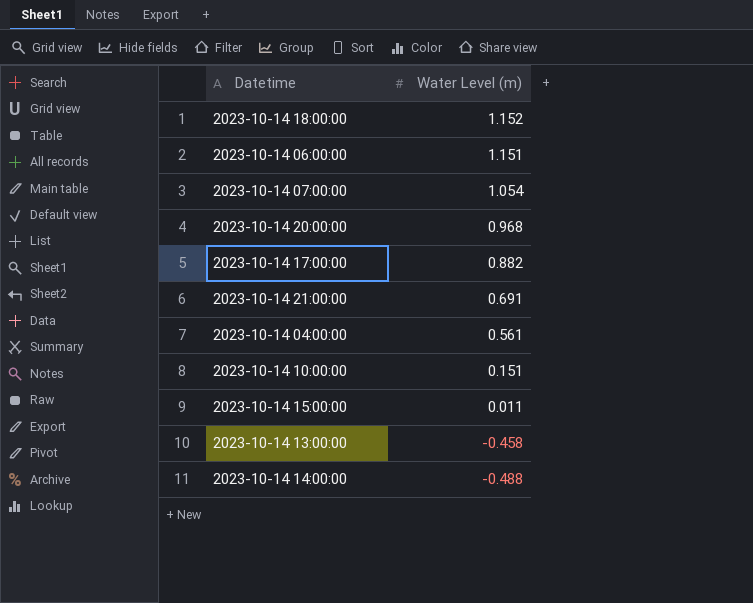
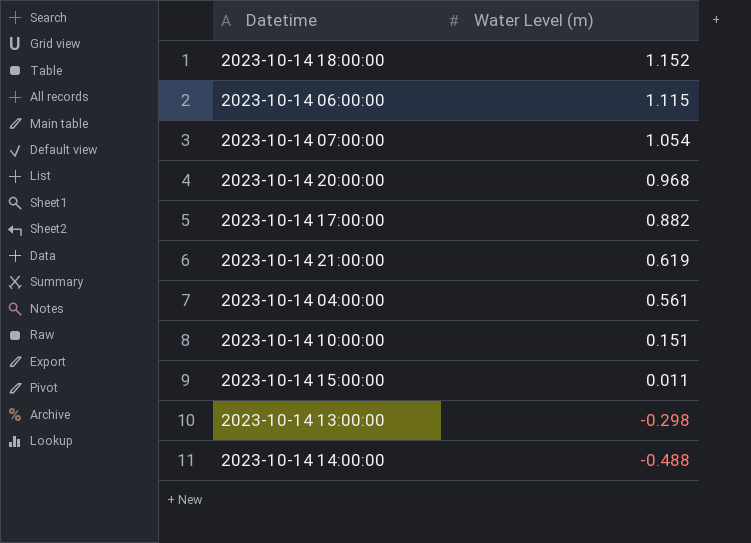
2023-10-14 06:00:00 | Water Level (m): 1.151 -> 1.115
2023-10-14 21:00:00 | Water Level (m): 0.691 -> 0.619
2023-10-14 13:00:00 | Water Level (m): -0.458 -> -0.298

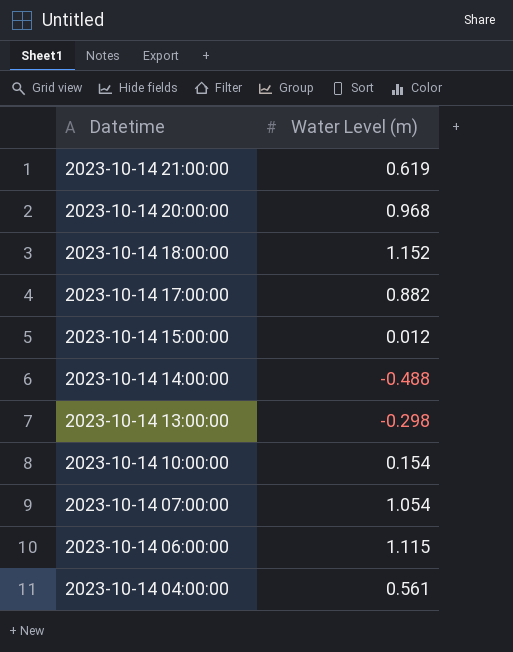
row order: Water Level (m) descending -> Datetime descending
2023-10-14 15:00:00 | Water Level (m): 0.011 -> 0.012
2023-10-14 10:00:00 | Water Level (m): 0.151 -> 0.154

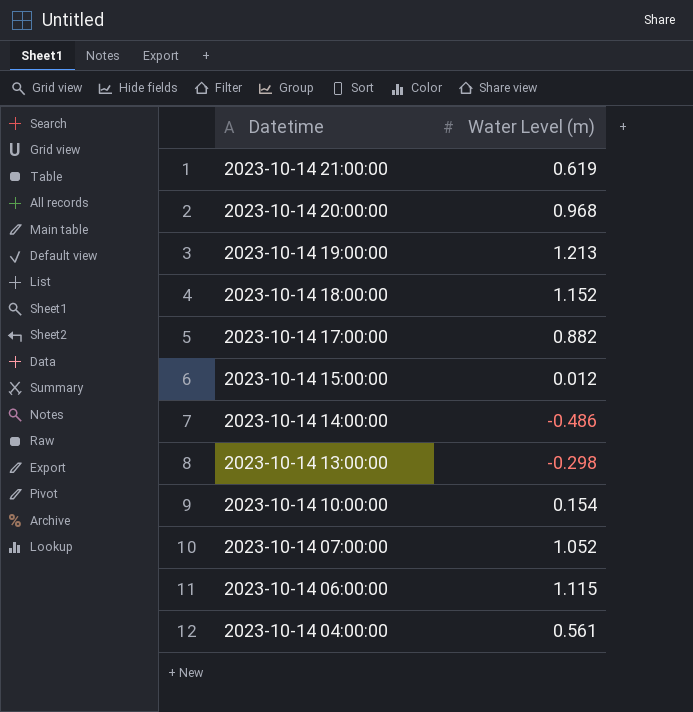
row 2023-10-14 19:00:00: none -> 1.213
2023-10-14 14:00:00 | Water Level (m): -0.488 -> -0.486
2023-10-14 07:00:00 | Water Level (m): 1.054 -> 1.052

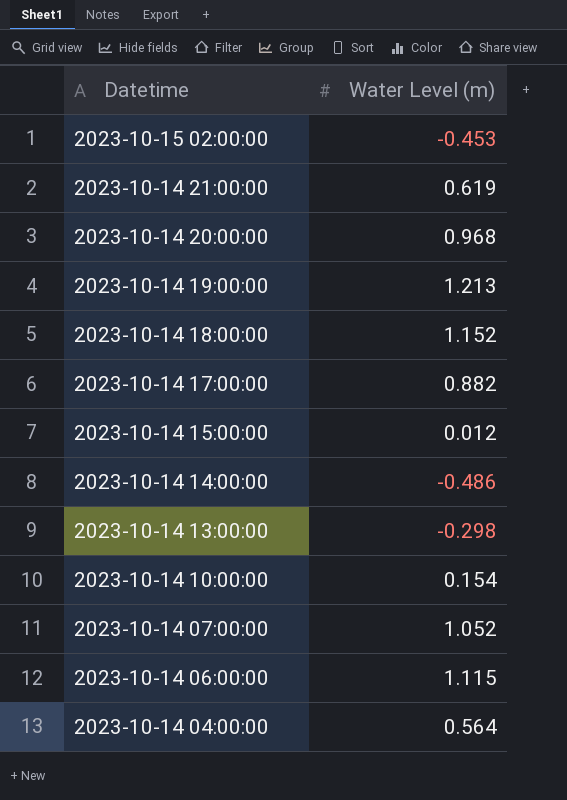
row 2023-10-15 02:00:00: none -> -0.453
2023-10-14 04:00:00 | Water Level (m): 0.561 -> 0.564

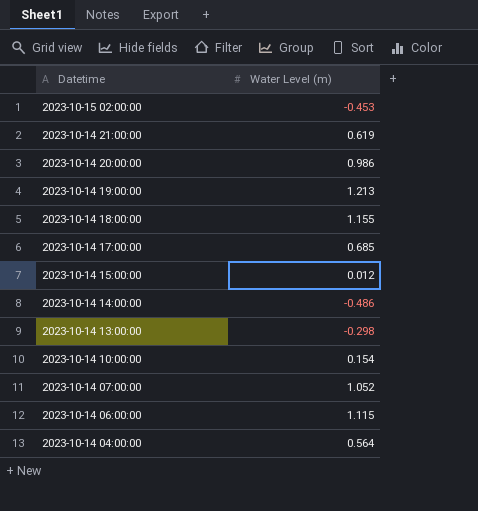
2023-10-14 20:00:00 | Water Level (m): 0.968 -> 0.986
2023-10-14 18:00:00 | Water Level (m): 1.152 -> 1.155
2023-10-14 17:00:00 | Water Level (m): 0.882 -> 0.685

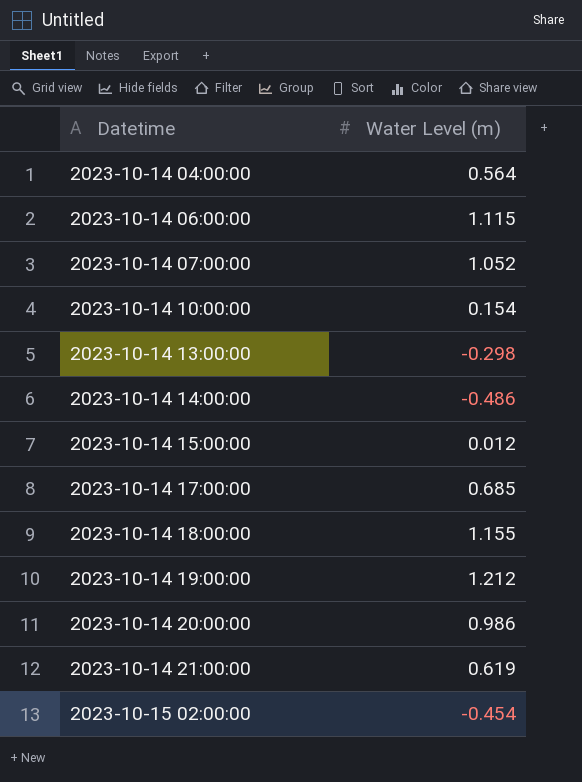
row order: Datetime descending -> Datetime ascending
2023-10-14 19:00:00 | Water Level (m): 1.213 -> 1.212
2023-10-15 02:00:00 | Water Level (m): -0.453 -> -0.454

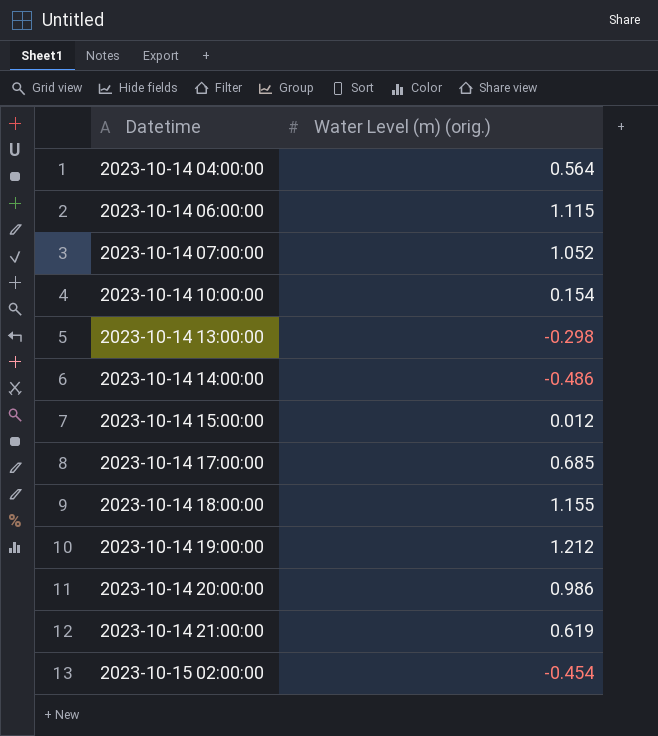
column name: Water Level (m) -> Water Level (m) (orig.)

